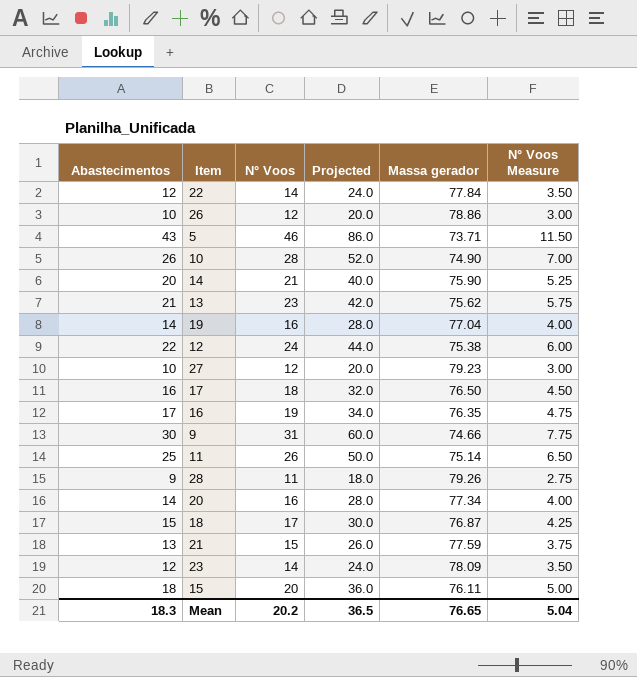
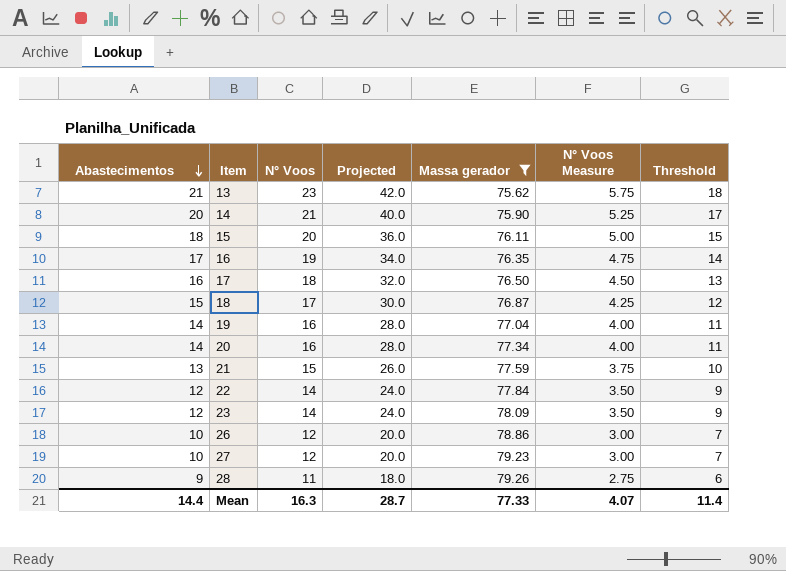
filter: none -> Massa gerador >= 75.62
row order: none -> Abastecimentos descending
column Threshold | formula: none -> [Abastecimentos] - 3
Mean | Abastecimentos: 18.3 -> 14.4
Mean | N° Voos: 20.2 -> 16.3
Mean | Projected: 36.5 -> 28.7
Mean | Massa gerador: 76.65 -> 77.33
Mean | N° Voos Measure: 5.04 -> 4.07

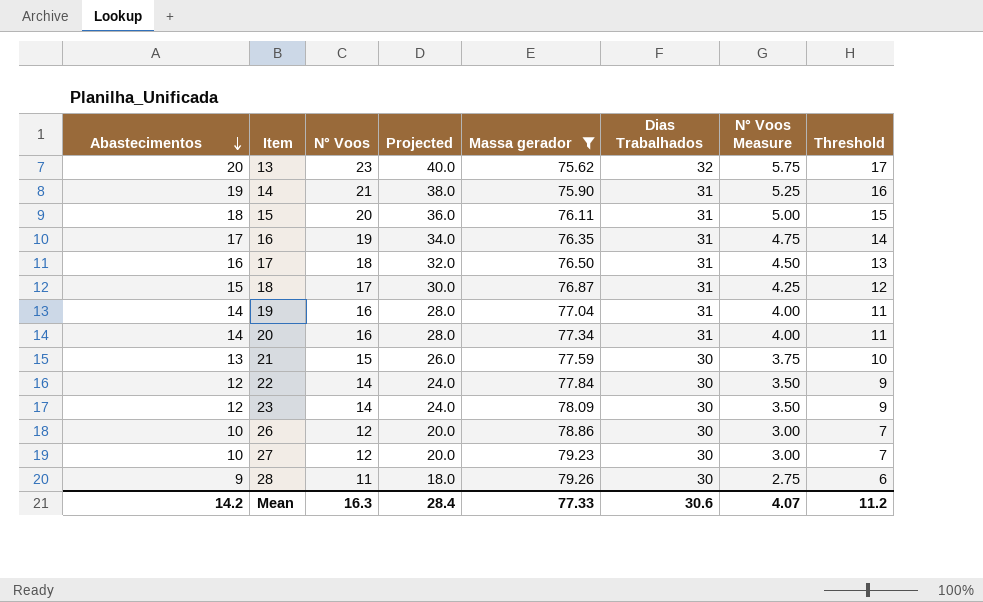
column Dias Trabalhados | position: none -> 6
13 | Abastecimentos: 21 -> 20
13 | Projected: 42.0 -> 40.0
13 | Threshold: 18 -> 17
14 | Abastecimentos: 20 -> 19
14 | Projected: 40.0 -> 38.0
14 | Threshold: 17 -> 16
Mean | Abastecimentos: 14.4 -> 14.2
Mean | Projected: 28.7 -> 28.4
Mean | Threshold: 11.4 -> 11.2

